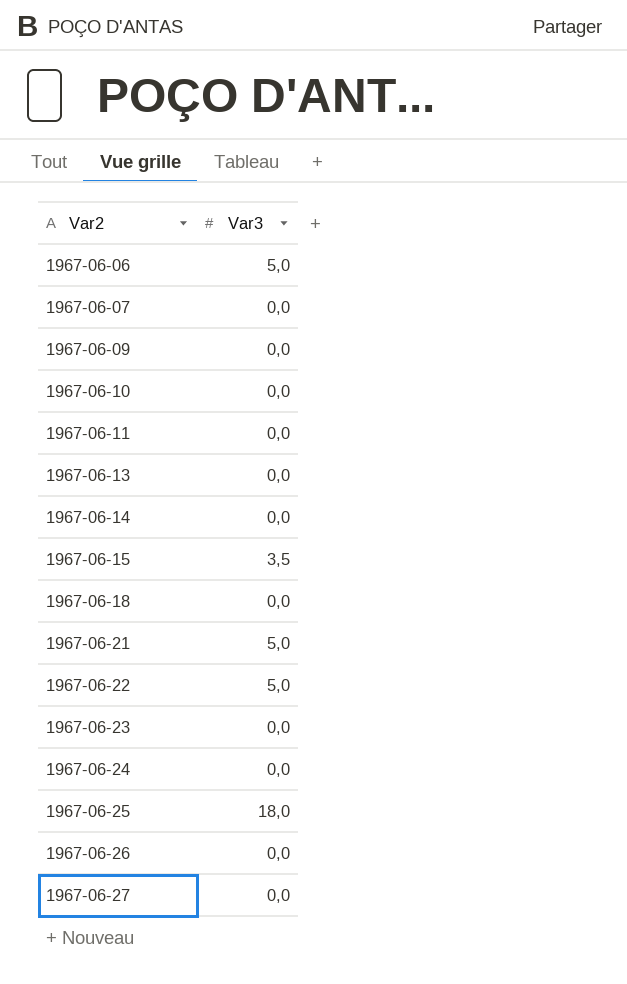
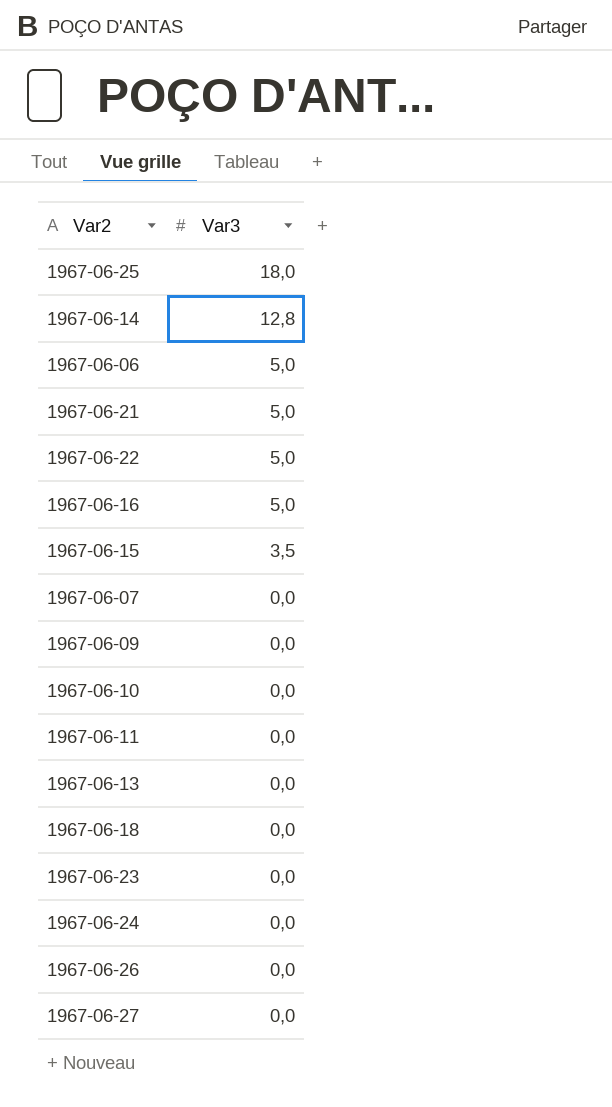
row order: Var2 ascending -> Var3 descending
1967-06-14 | Var3: 0,0 -> 12,8
row 1967-06-16: none -> 5,0

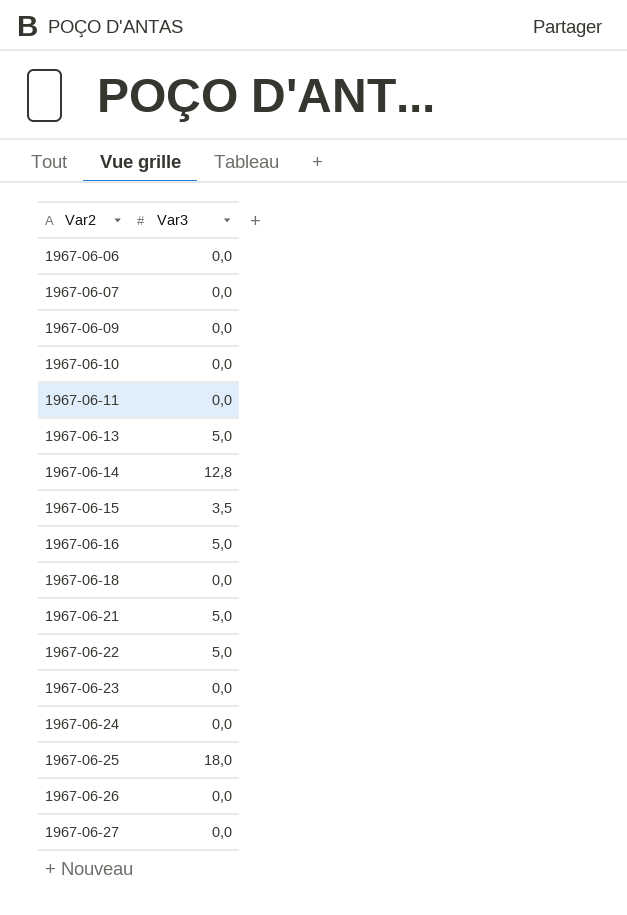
row order: Var3 descending -> Var2 ascending
1967-06-06 | Var3: 5,0 -> 0,0
1967-06-13 | Var3: 0,0 -> 5,0

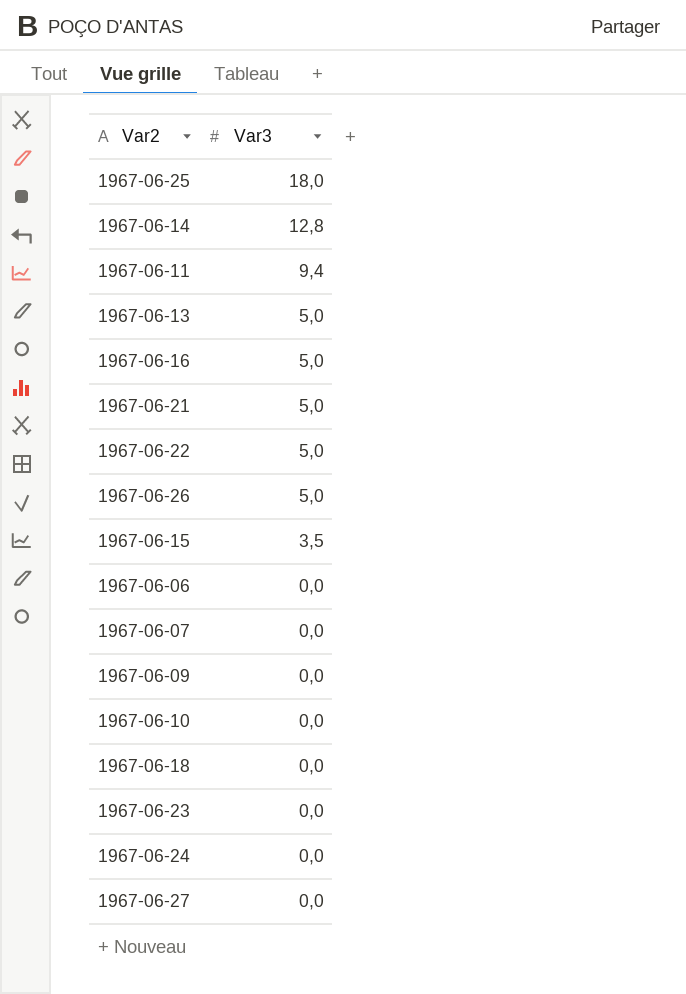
row order: Var2 ascending -> Var3 descending
1967-06-11 | Var3: 0,0 -> 9,4
1967-06-26 | Var3: 0,0 -> 5,0

